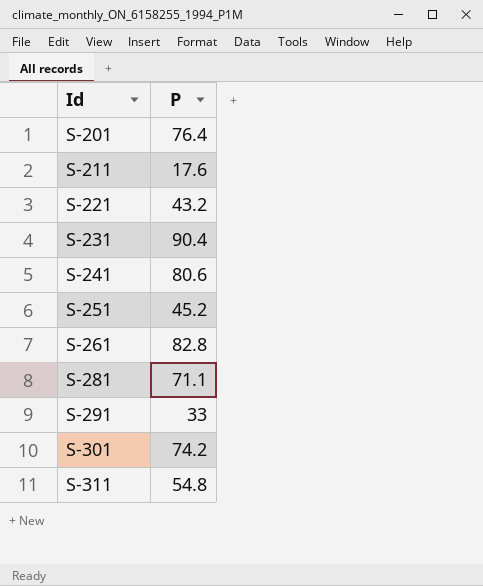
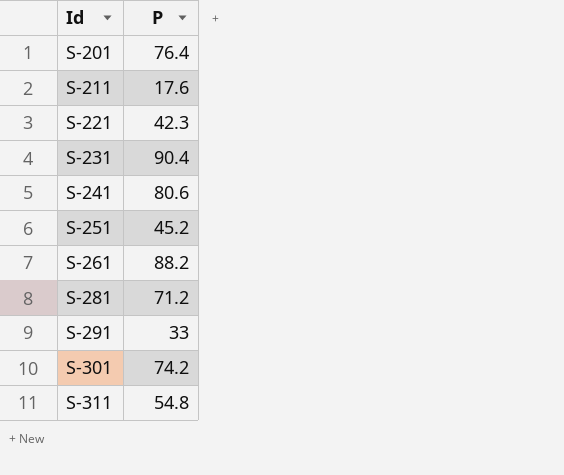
S-221 | P: 43.2 -> 42.3
S-261 | P: 82.8 -> 88.2
S-281 | P: 71.1 -> 71.2

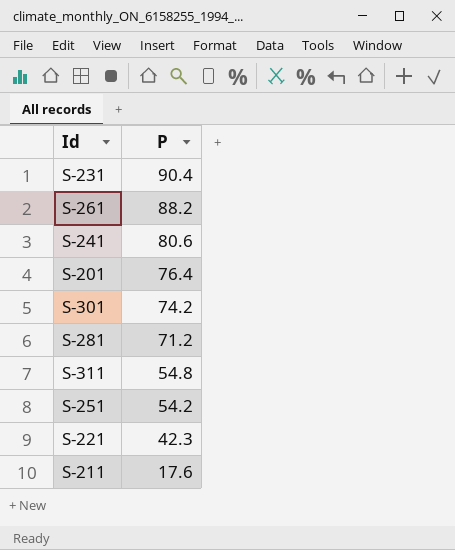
row order: Id ascending -> P descending
row S-291: 33 -> none
S-251 | P: 45.2 -> 54.2

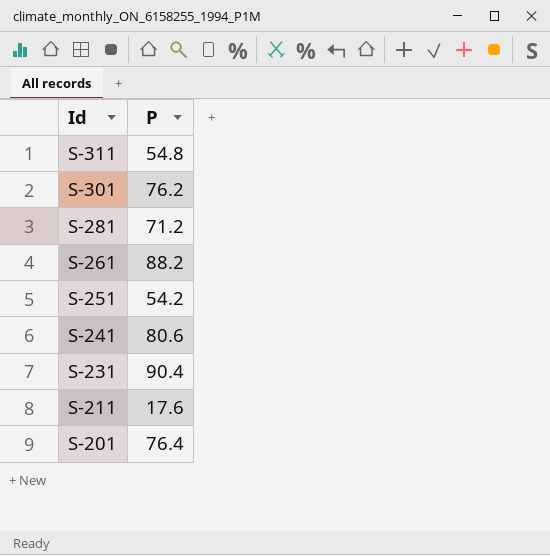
row order: P descending -> Id descending
row S-221: 42.3 -> none
S-301 | P: 74.2 -> 76.2

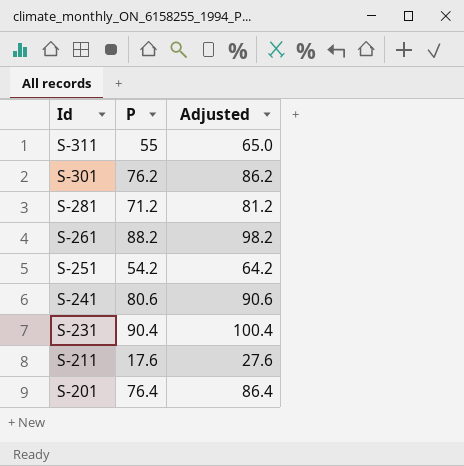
column Adjusted | formula: none -> [P] + 10
S-311 | P: 54.8 -> 55

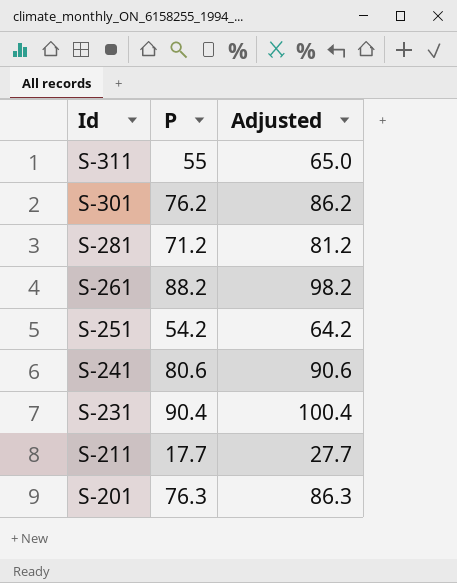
S-211 | P: 17.6 -> 17.7
S-211 | Adjusted: 27.6 -> 27.7
S-201 | P: 76.4 -> 76.3
S-201 | Adjusted: 86.4 -> 86.3

